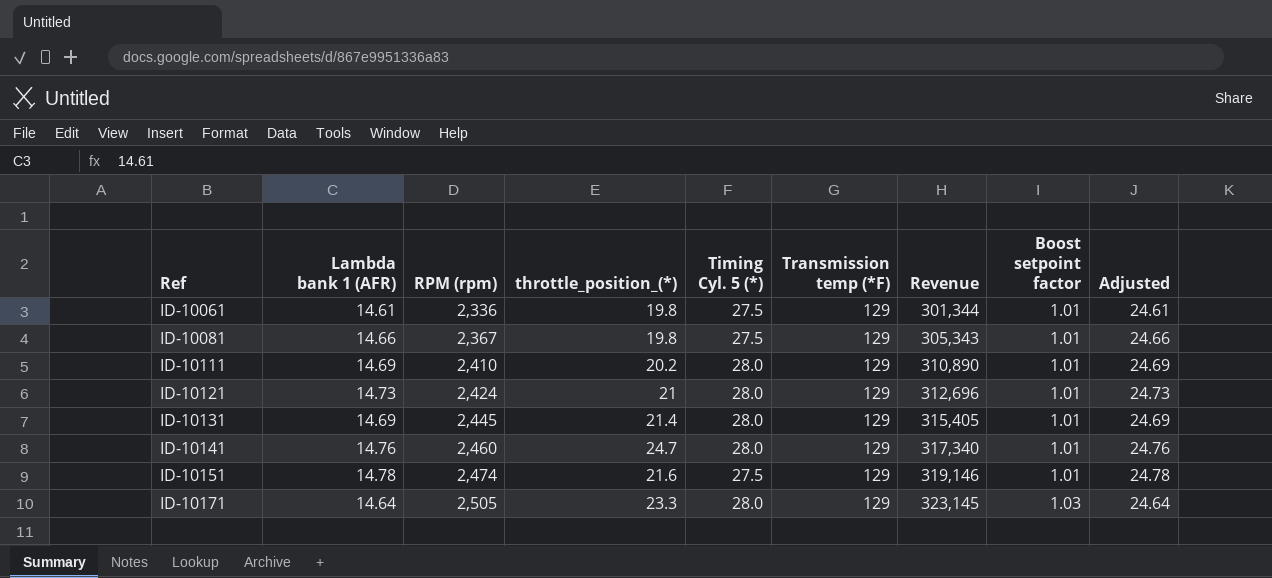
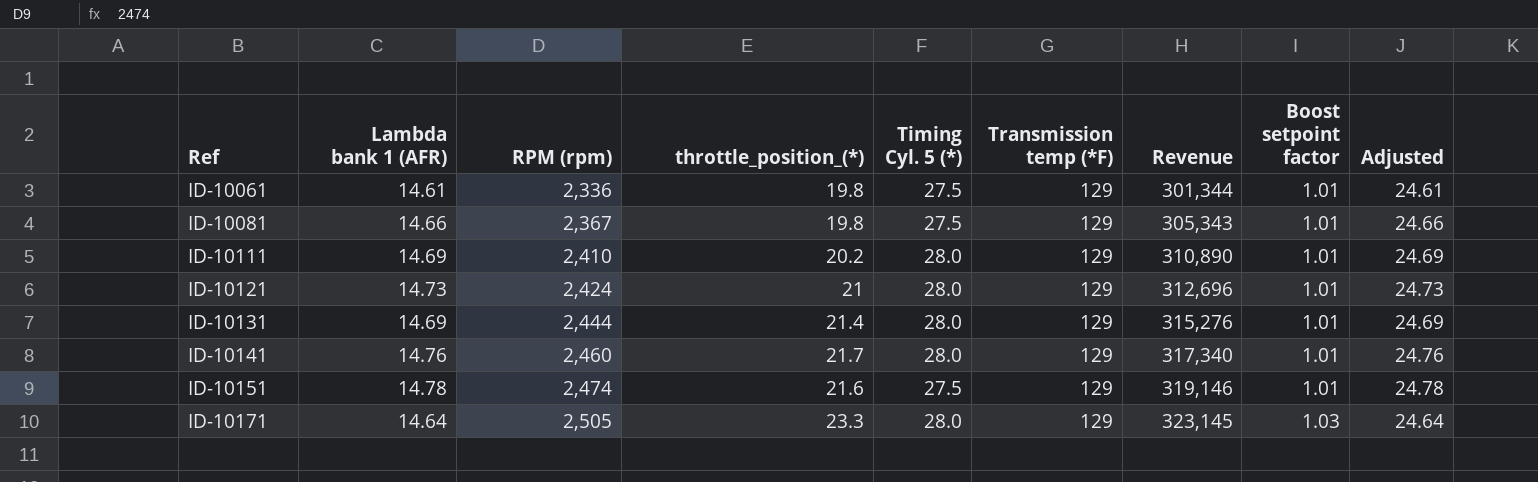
ID-10131 | RPM (rpm): 2,445 -> 2,444
ID-10131 | Revenue: 315,405 -> 315,276
ID-10141 | throttle_position_(*): 24.7 -> 21.7

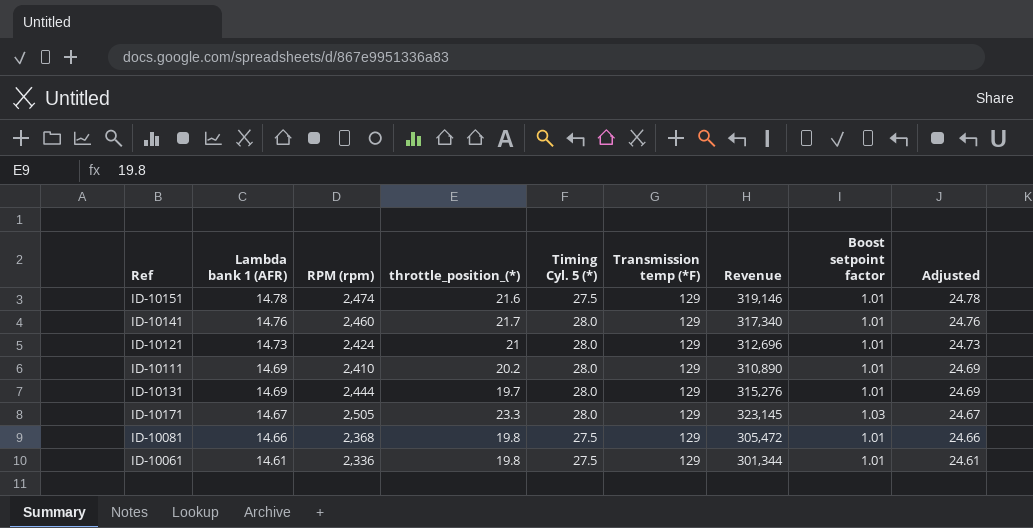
row order: Ref ascending -> Lambda bank 1 (AFR) descending
ID-10131 | throttle_position_(*): 21.4 -> 19.7
ID-10171 | Lambda bank 1 (AFR): 14.64 -> 14.67
ID-10171 | Adjusted: 24.64 -> 24.67
ID-10081 | RPM (rpm): 2,367 -> 2,368
ID-10081 | Revenue: 305,343 -> 305,472

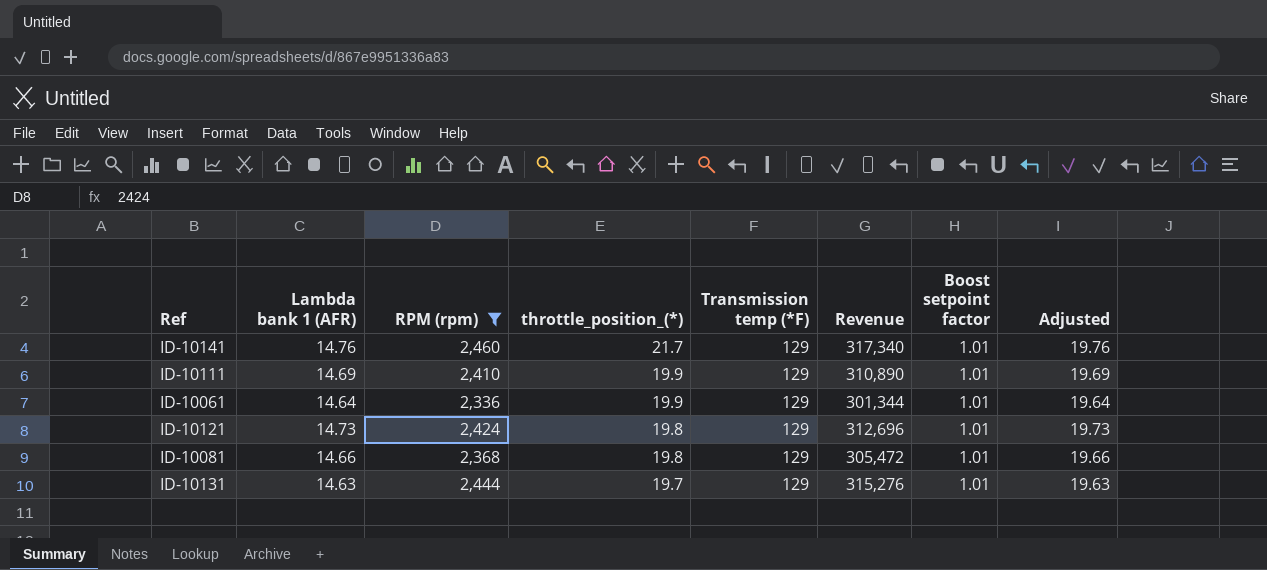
filter: none -> RPM (rpm) <= 2,460
row order: Lambda bank 1 (AFR) descending -> throttle_position_(*) descending
column Timing Cyl. 5 (*) | position: 5 -> none
column Adjusted | formula: [Lambda bank 1 (AFR)] + 10 -> [Lambda bank 1 (AFR)] + 5
ID-10111 | throttle_position_(*): 20.2 -> 19.9
ID-10061 | Lambda bank 1 (AFR): 14.61 -> 14.64
ID-10061 | throttle_position_(*): 19.8 -> 19.9
ID-10121 | throttle_position_(*): 21 -> 19.8
ID-10131 | Lambda bank 1 (AFR): 14.69 -> 14.63

